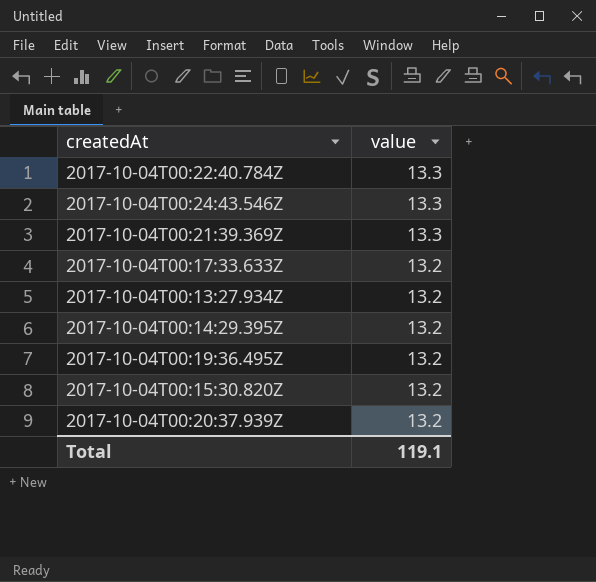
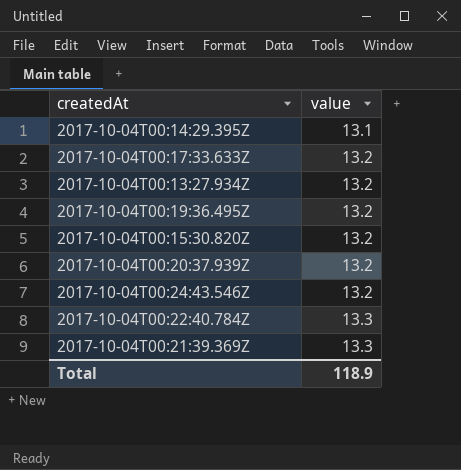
row order: value descending -> value ascending
2017-10-04T00:14:29.395Z | value: 13.2 -> 13.1
2017-10-04T00:24:43.546Z | value: 13.3 -> 13.2
Total | value: 119.1 -> 118.9

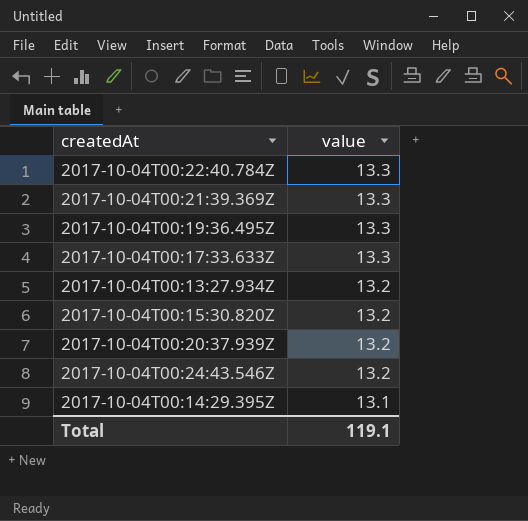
row order: value ascending -> value descending
2017-10-04T00:19:36.495Z | value: 13.2 -> 13.3
2017-10-04T00:17:33.633Z | value: 13.2 -> 13.3
Total | value: 118.9 -> 119.1

